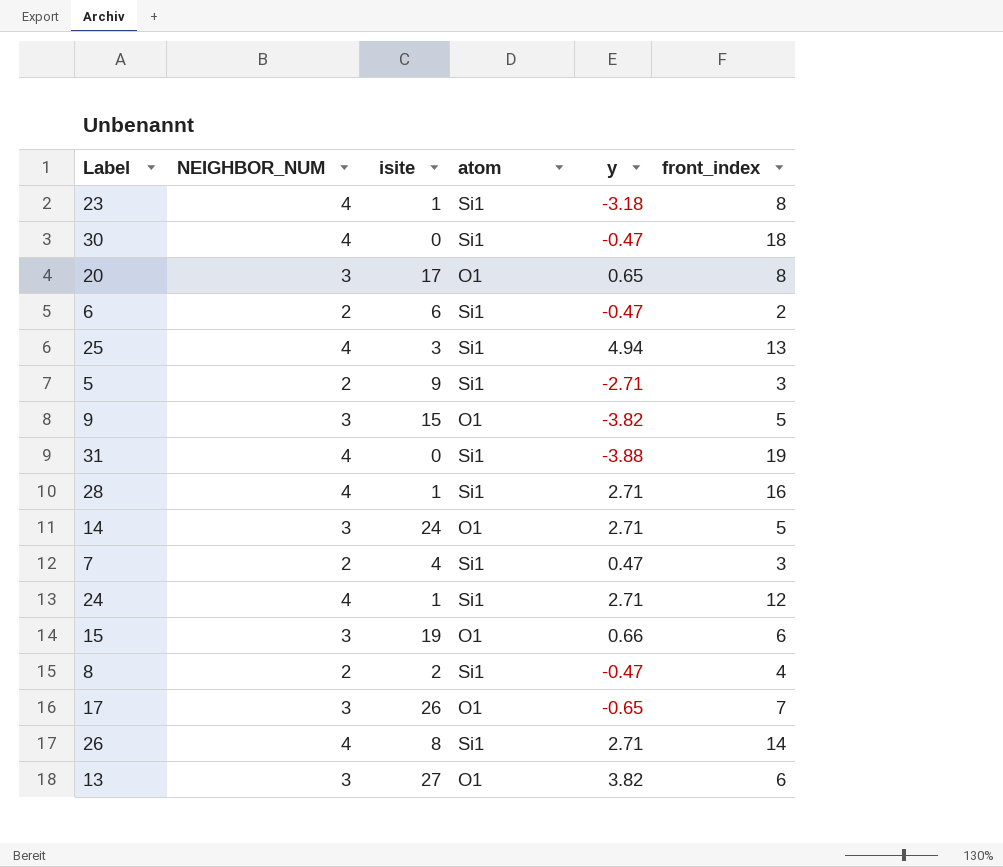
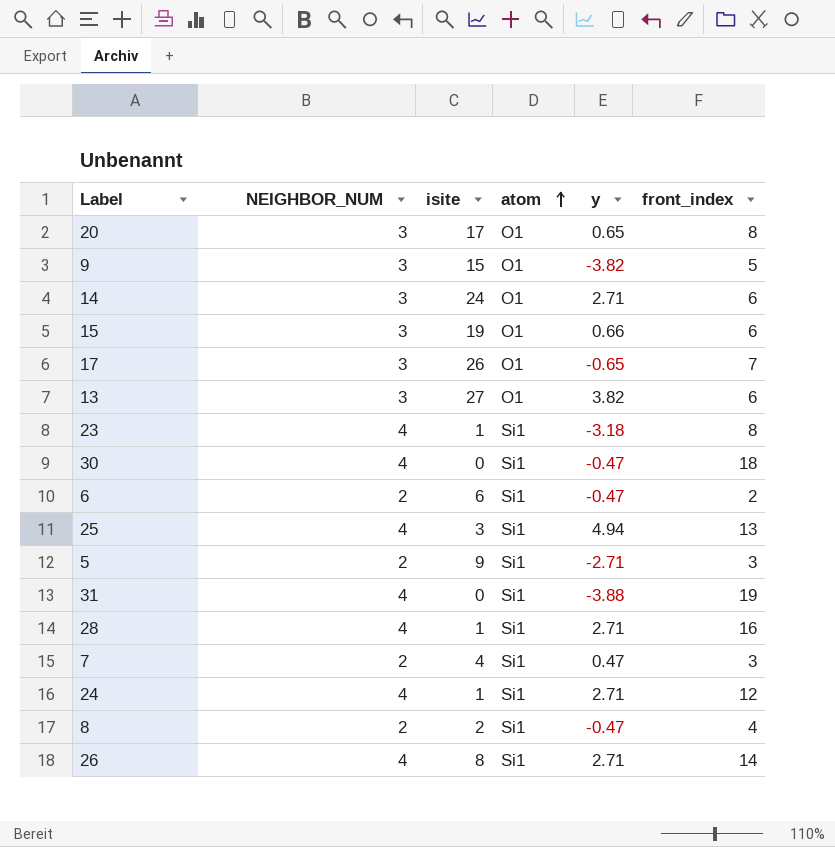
row order: none -> atom ascending
14 | front_index: 5 -> 6

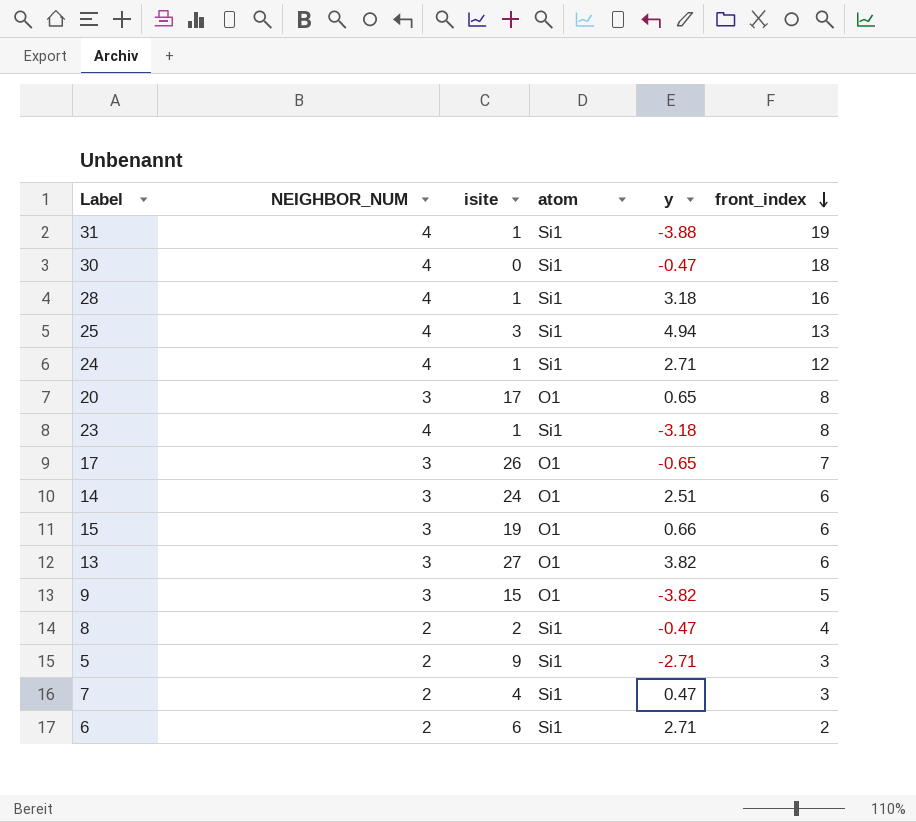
row order: atom ascending -> front_index descending
row 26: 4 | 8 | Si1 | 2.71 | 14 -> none
31 | isite: 0 -> 1
28 | y: 2.71 -> 3.18
14 | y: 2.71 -> 2.51
6 | y: -0.47 -> 2.71

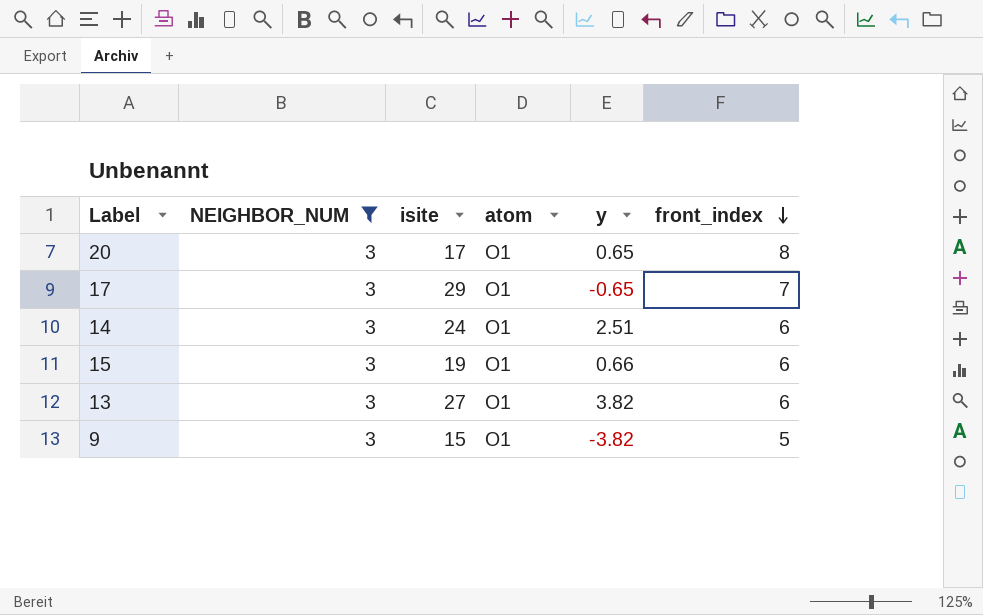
filter: none -> NEIGHBOR_NUM = 3
17 | isite: 26 -> 29

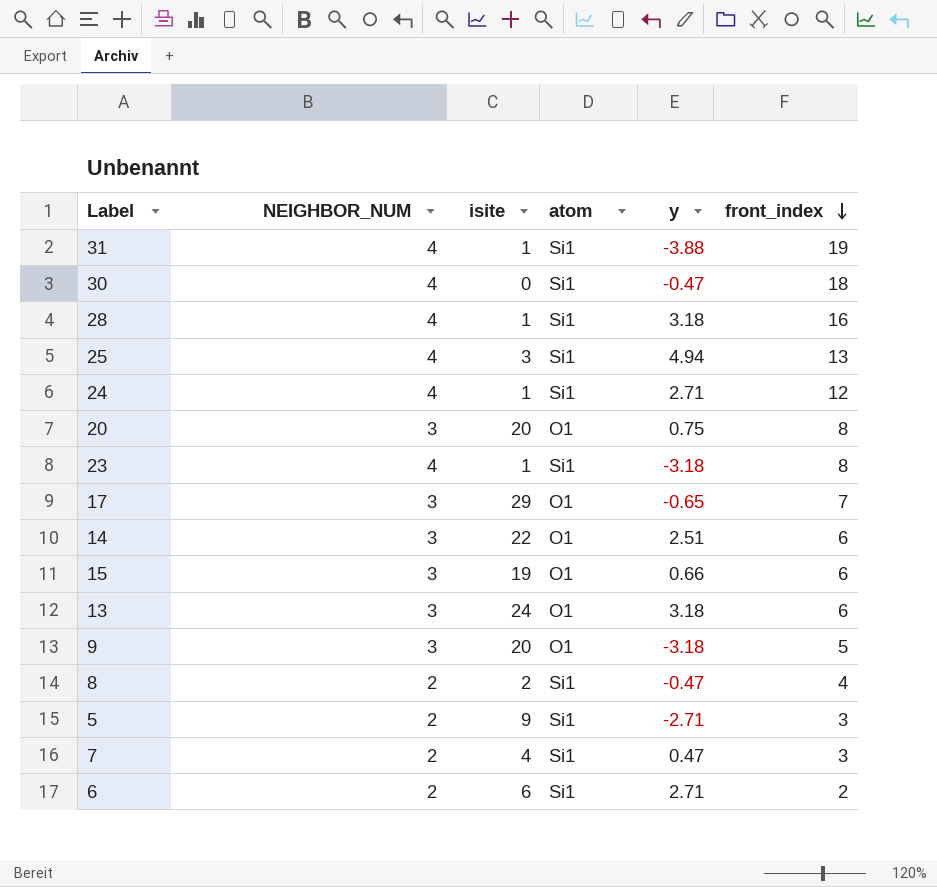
filter: NEIGHBOR_NUM = 3 -> none
20 | isite: 17 -> 20
20 | y: 0.65 -> 0.75
14 | isite: 24 -> 22
13 | isite: 27 -> 24
13 | y: 3.82 -> 3.18
9 | isite: 15 -> 20
9 | y: -3.82 -> -3.18

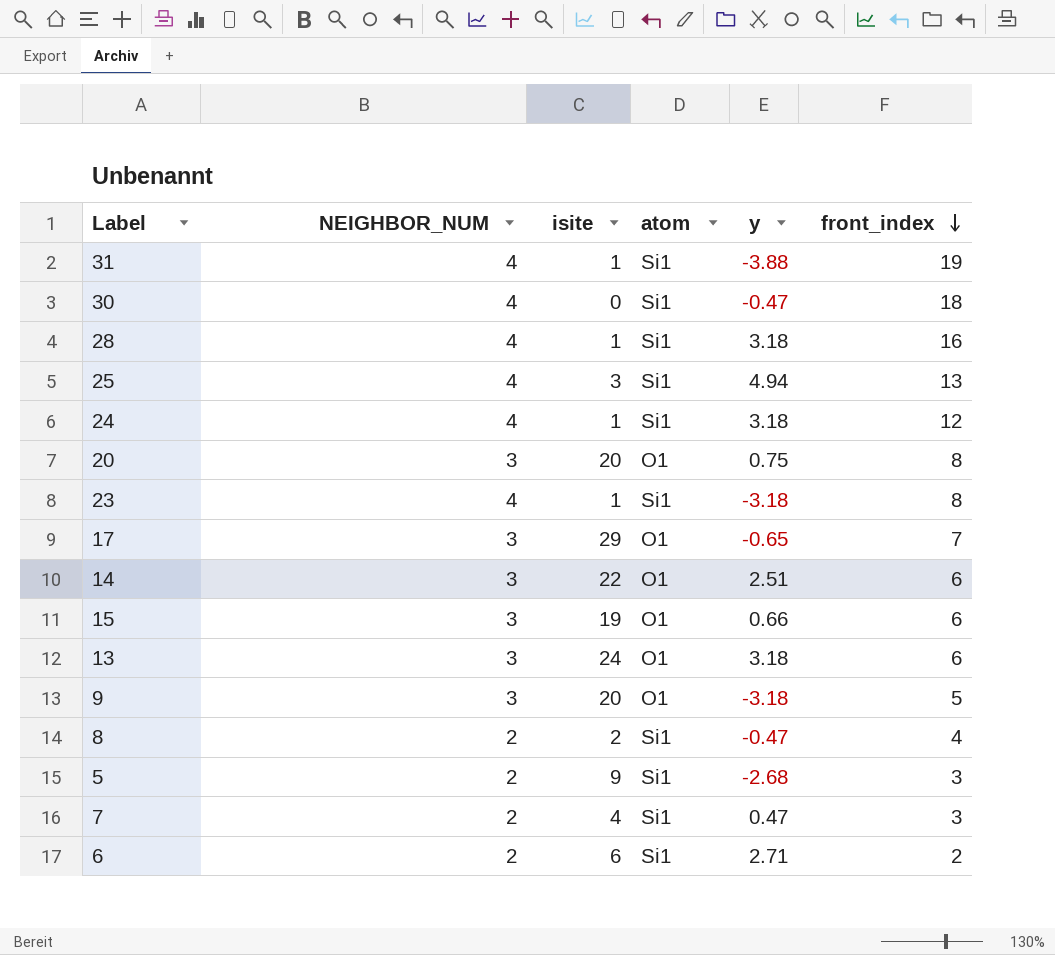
24 | y: 2.71 -> 3.18
5 | y: -2.71 -> -2.68

